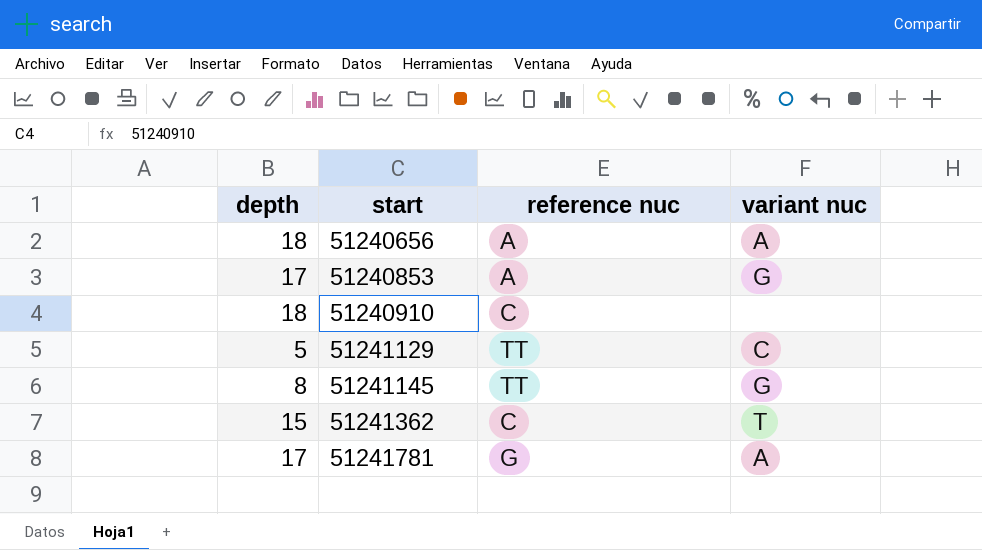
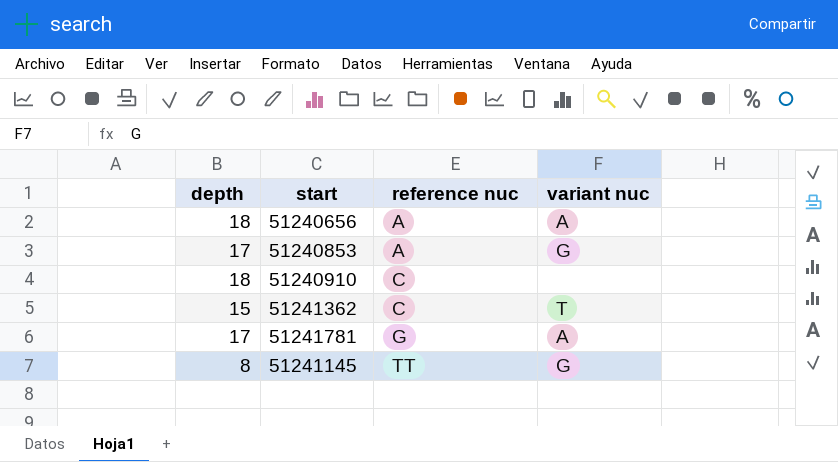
row order: start ascending -> reference nuc ascending
row 51241129: 5 | TT | C -> none

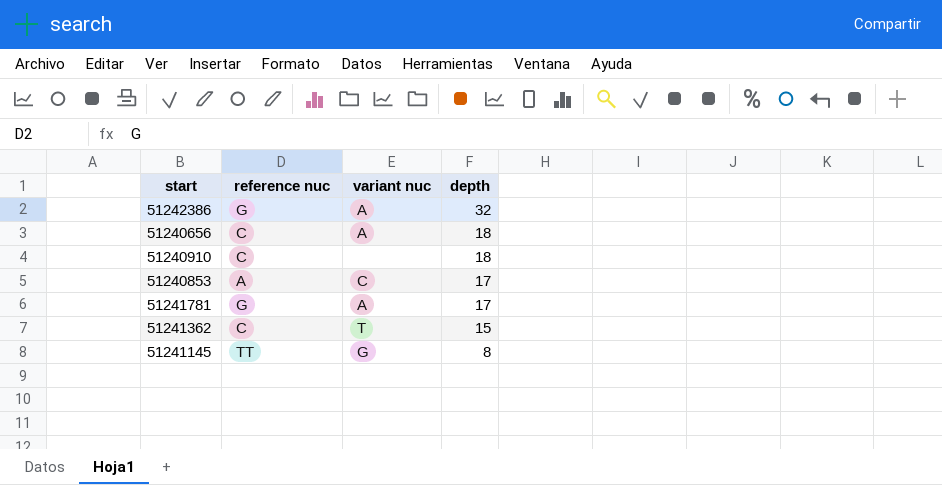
row order: reference nuc ascending -> depth descending
column depth | position: 1 -> 4
row 51242386: none -> G | A | 32
51240656 | reference nuc: A -> C
51240853 | variant nuc: G -> C

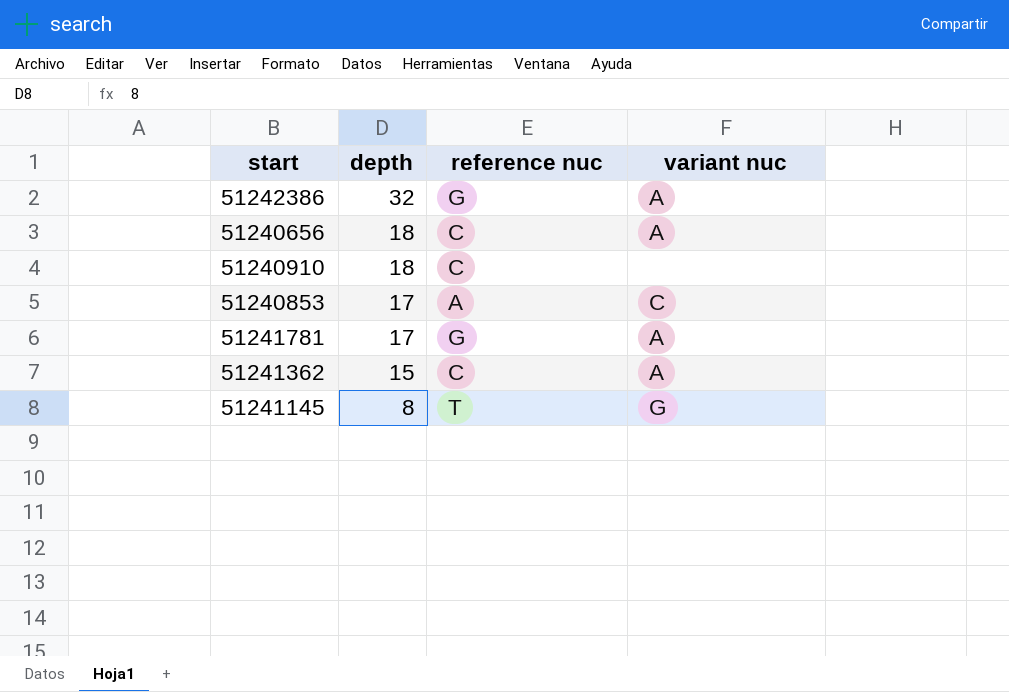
column depth | position: 4 -> 2
51241362 | variant nuc: T -> A
51241145 | reference nuc: TT -> T

